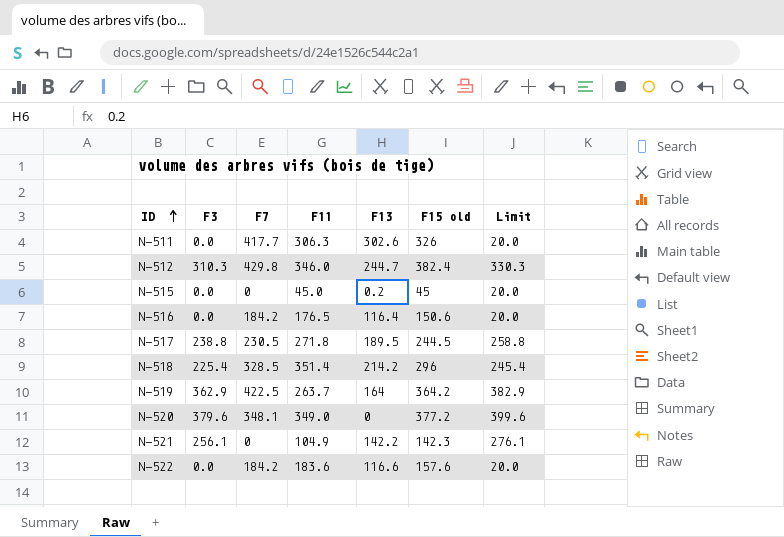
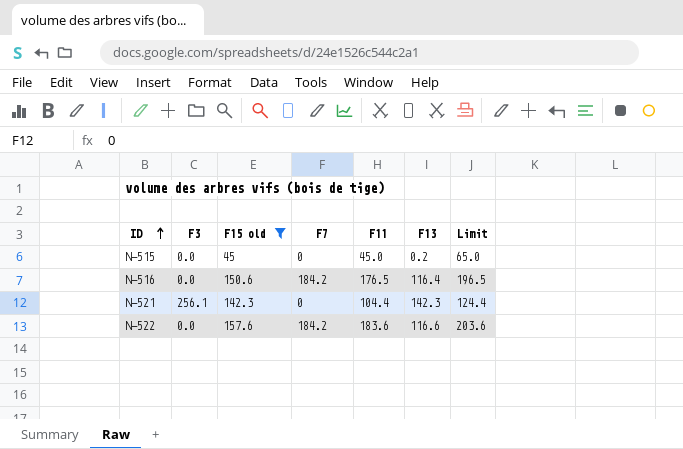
filter: none -> F15 old <= 157.6
column F15 old | position: 6 -> 3
column Limit | formula: [F3] + 20 -> [F11] + 20
N-521 | F11: 104.9 -> 104.4
N-521 | F13: 142.2 -> 142.3

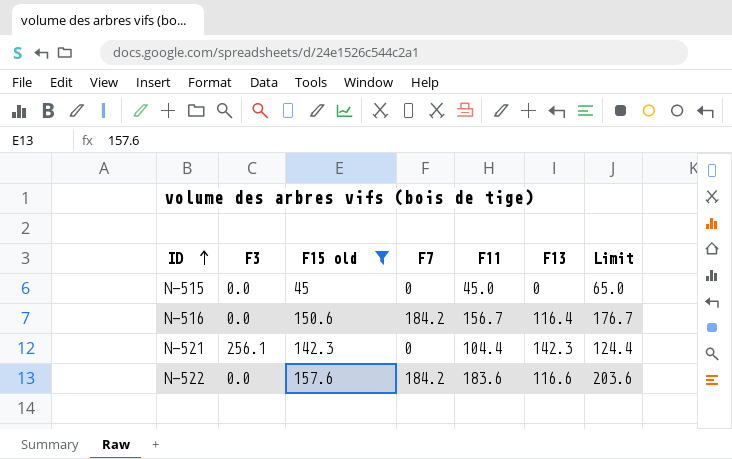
N-515 | F13: 0.2 -> 0
N-516 | F11: 176.5 -> 156.7
N-516 | Limit: 196.5 -> 176.7

